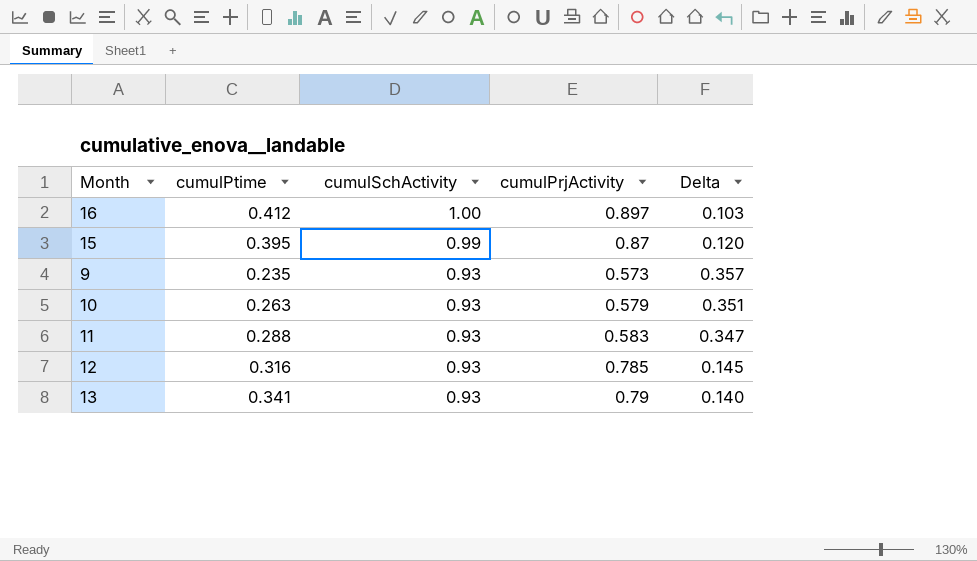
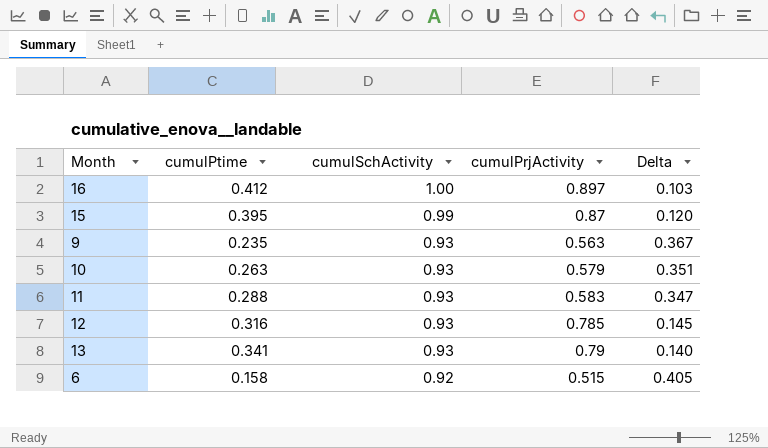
9 | cumulPrjActivity: 0.573 -> 0.563
9 | Delta: 0.357 -> 0.367
row 6: none -> 0.158 | 0.92 | 0.515 | 0.405

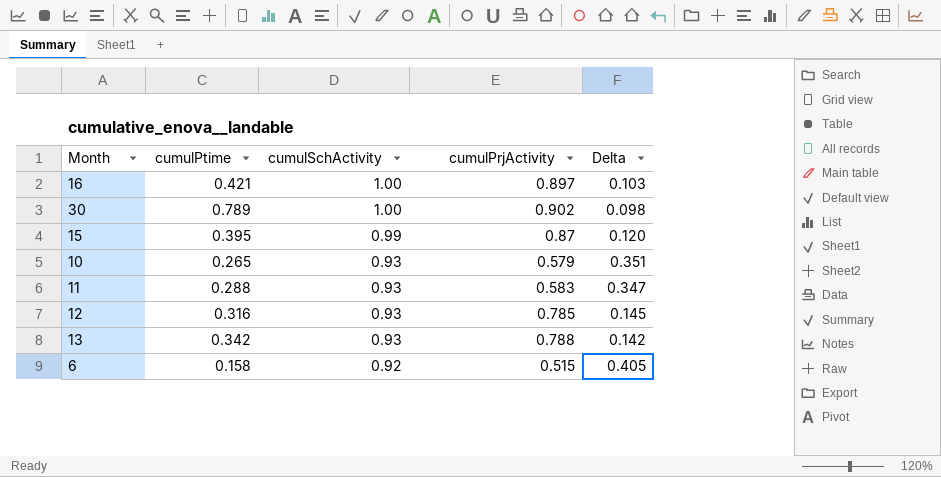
row 9: 0.235 | 0.93 | 0.563 | 0.367 -> none
16 | cumulPtime: 0.412 -> 0.421
row 30: none -> 0.789 | 1.00 | 0.902 | 0.098
10 | cumulPtime: 0.263 -> 0.265
13 | cumulPtime: 0.341 -> 0.342
13 | cumulPrjActivity: 0.79 -> 0.788
13 | Delta: 0.140 -> 0.142

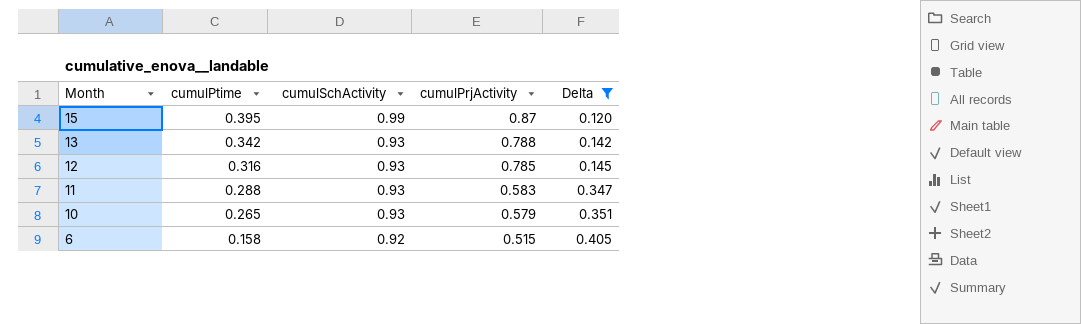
filter: none -> Delta >= 0.120
row order: cumulSchActivity descending -> Month descending

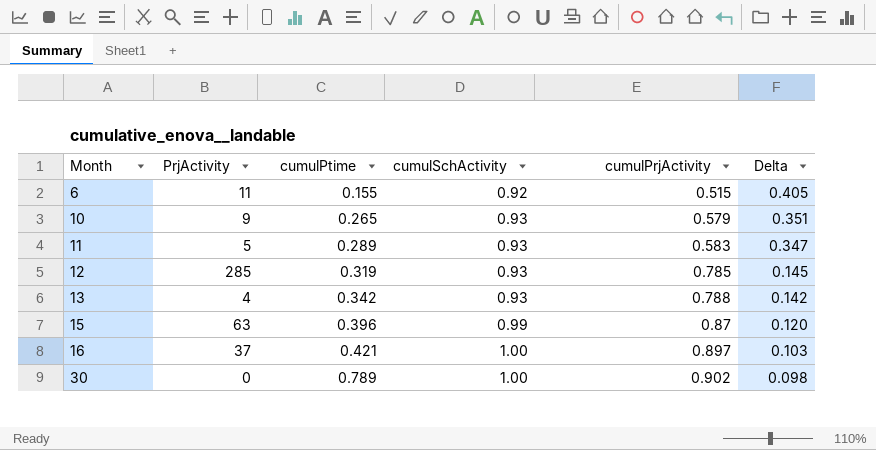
filter: Delta >= 0.120 -> none
row order: Month descending -> Month ascending
column PrjActivity | position: none -> 2
6 | cumulPtime: 0.158 -> 0.155
11 | cumulPtime: 0.288 -> 0.289
12 | cumulPtime: 0.316 -> 0.319
15 | cumulPtime: 0.395 -> 0.396

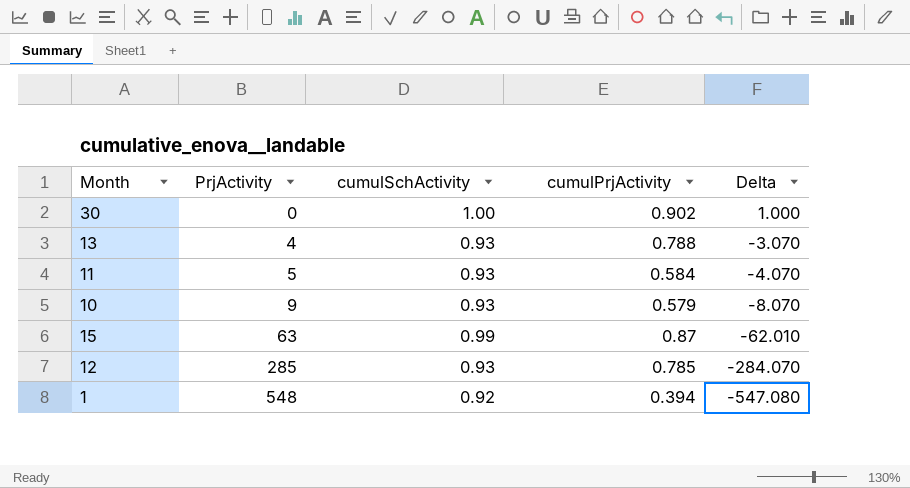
row order: Month ascending -> PrjActivity ascending
column cumulPtime | position: 3 -> none
column Delta | formula: [cumulSchActivity] - [cumulPrjActivity] -> [cumulSchActivity] - [PrjActivity]
row 6: 11 | 0.155 | 0.92 | 0.515 | 0.405 -> none
row 16: 37 | 0.421 | 1.00 | 0.897 | 0.103 -> none
11 | cumulPrjActivity: 0.583 -> 0.584
row 1: none -> 548 | 0.92 | 0.394 | -547.080

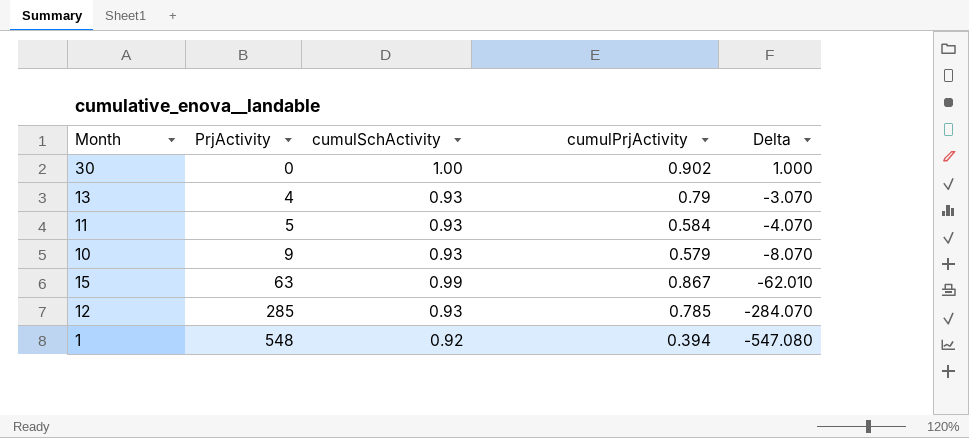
13 | cumulPrjActivity: 0.788 -> 0.79
15 | cumulPrjActivity: 0.87 -> 0.867

